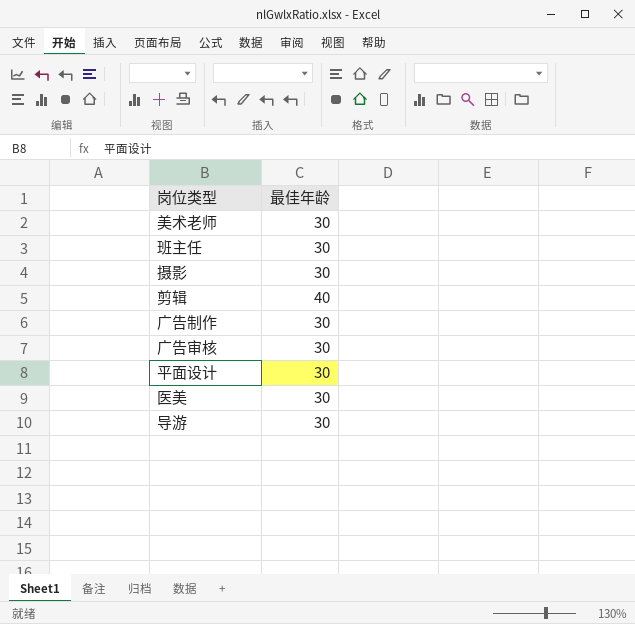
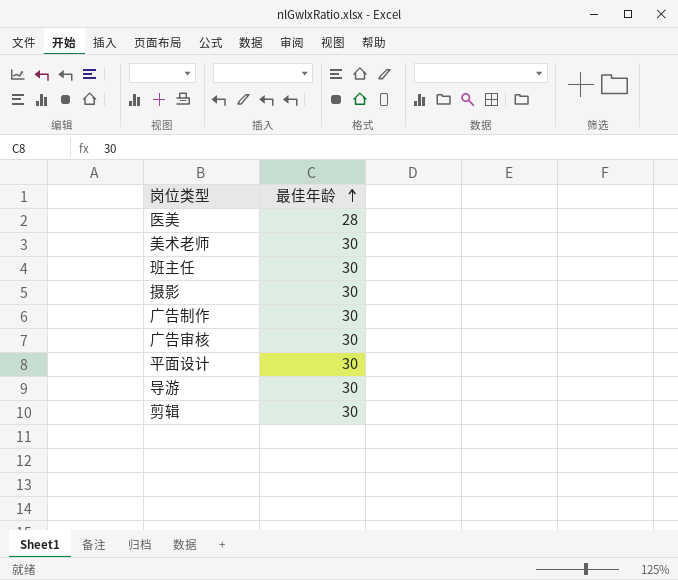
row order: none -> 最佳年龄 ascending
医美 | 最佳年龄: 30 -> 28
剪辑 | 最佳年龄: 40 -> 30

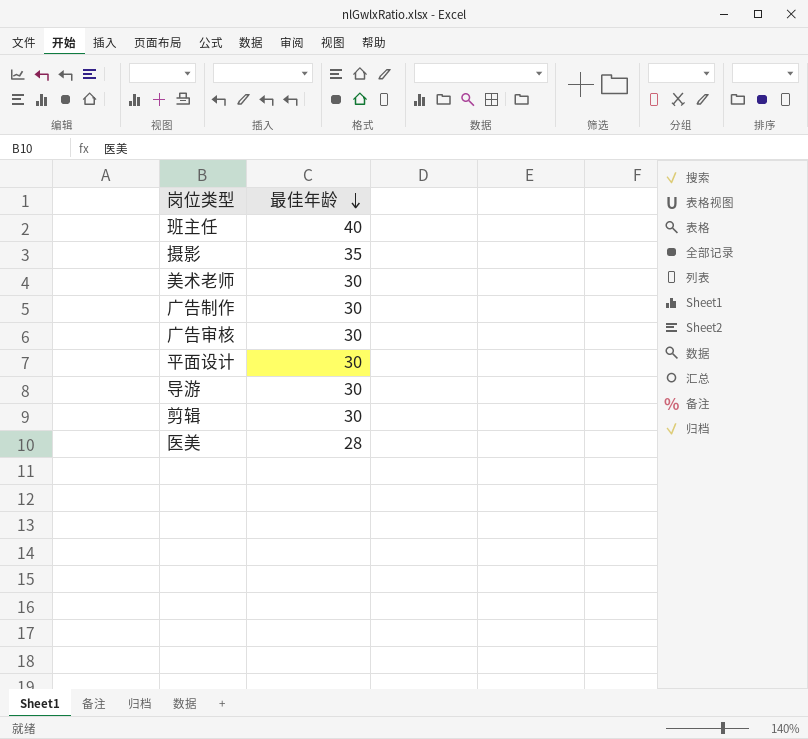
row order: 最佳年龄 ascending -> 最佳年龄 descending
班主任 | 最佳年龄: 30 -> 40
摄影 | 最佳年龄: 30 -> 35

